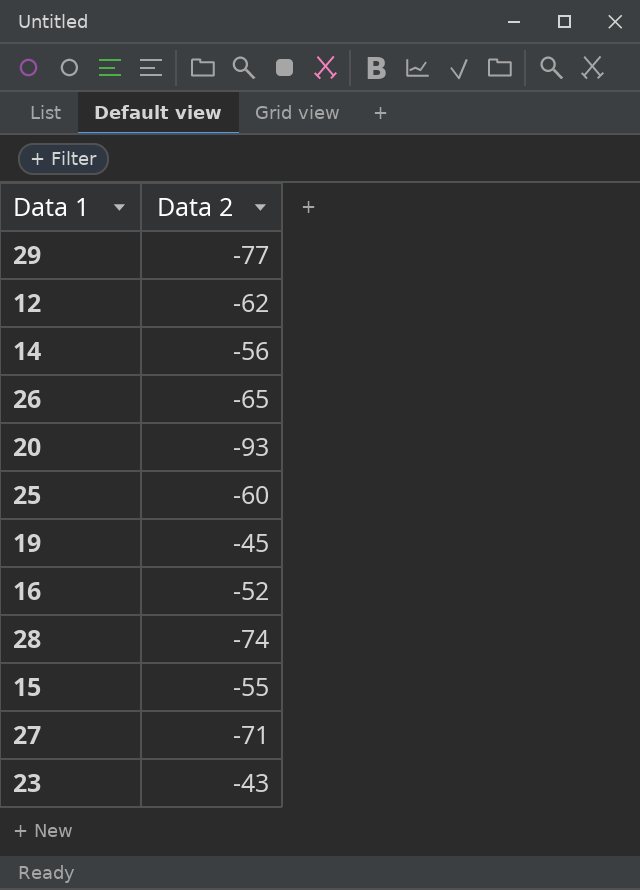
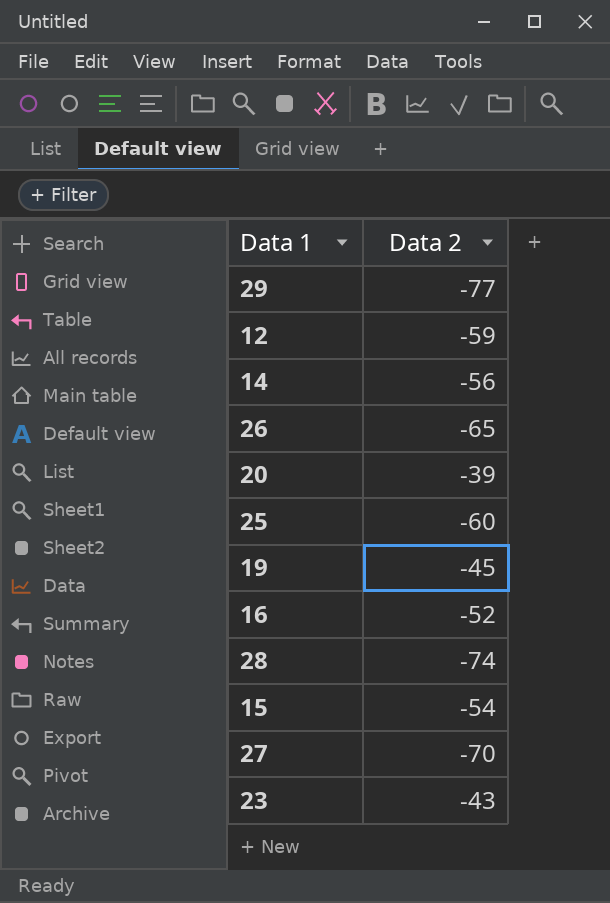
12 | Data 2: -62 -> -59
20 | Data 2: -93 -> -39
15 | Data 2: -55 -> -54
27 | Data 2: -71 -> -70

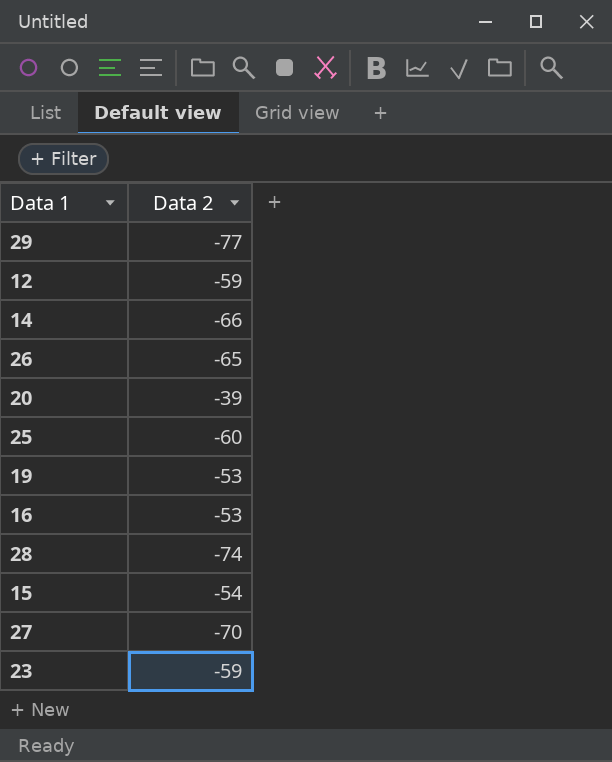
14 | Data 2: -56 -> -66
19 | Data 2: -45 -> -53
16 | Data 2: -52 -> -53
23 | Data 2: -43 -> -59

